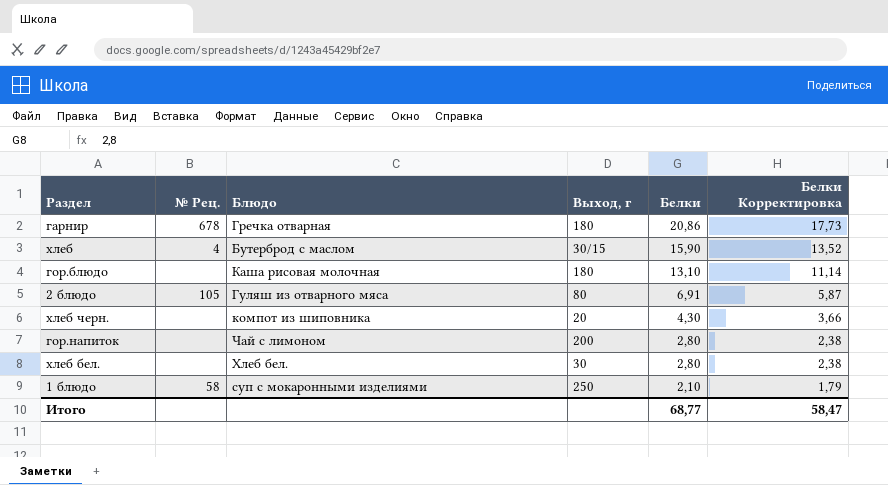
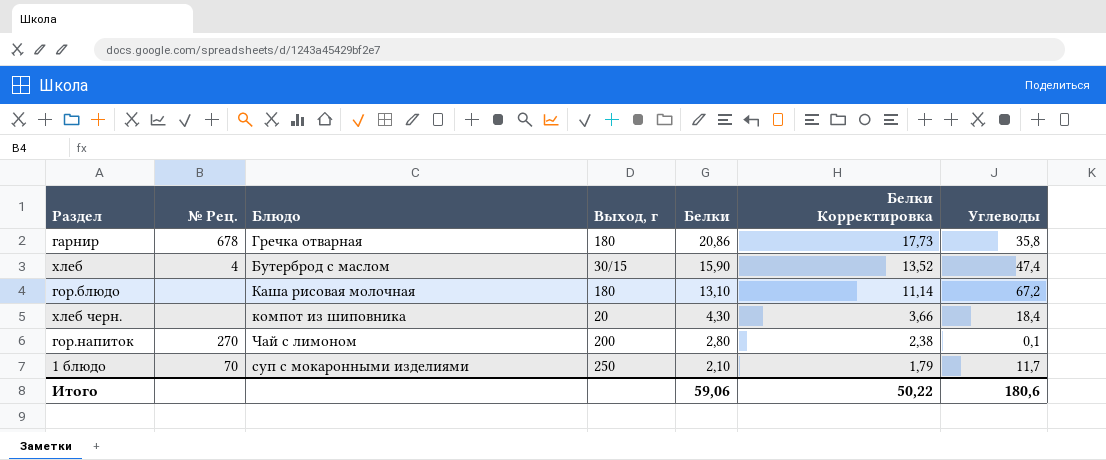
column Углеводы | position: none -> 7
row 2 блюдо: 105 | Гуляш из отварного мяса | 80 | 6,91 | 5,87 -> none
row хлеб бел.: none | Хлеб бел. | 30 | 2,80 | 2,38 -> none
гор.напиток | № Рец.: none -> 270
1 блюдо | № Рец.: 58 -> 70
Итого | Белки: 68,77 -> 59,06
Итого | Белки Корректировка: 58,47 -> 50,22

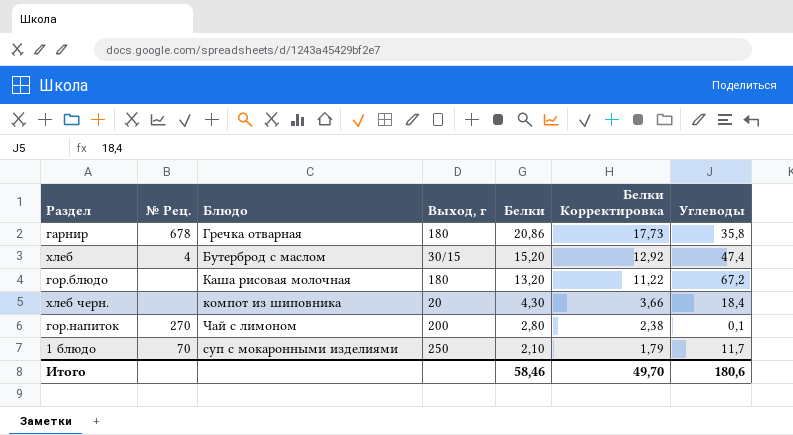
хлеб | Белки: 15,90 -> 15,20
хлеб | Белки Корректировка: 13,52 -> 12,92
гор.блюдо | Белки: 13,10 -> 13,20
гор.блюдо | Белки Корректировка: 11,14 -> 11,22
Итого | Белки: 59,06 -> 58,46
Итого | Белки Корректировка: 50,22 -> 49,70

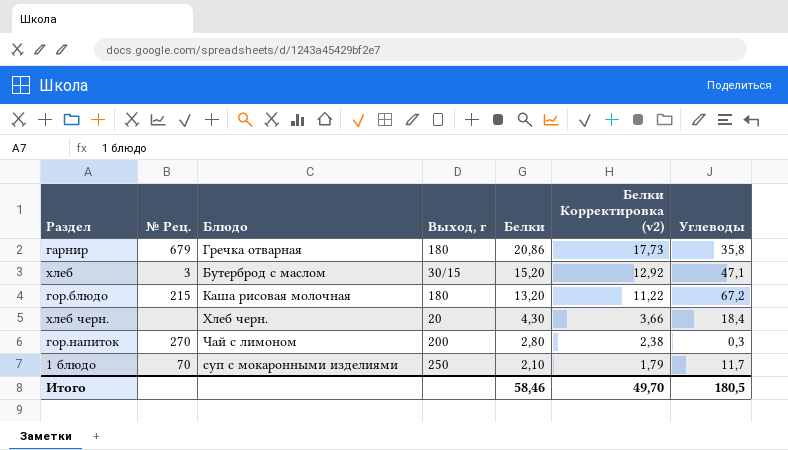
column name: Белки Корректировка -> Белки Корректировка (v2)
гарнир | № Рец.: 678 -> 679
хлеб | № Рец.: 4 -> 3
хлеб | Углеводы: 47,4 -> 47,1
гор.блюдо | № Рец.: none -> 215
хлеб черн. | Блюдо: компот из шиповника -> Хлеб черн.
гор.напиток | Углеводы: 0,1 -> 0,3
Итого | Углеводы: 180,6 -> 180,5

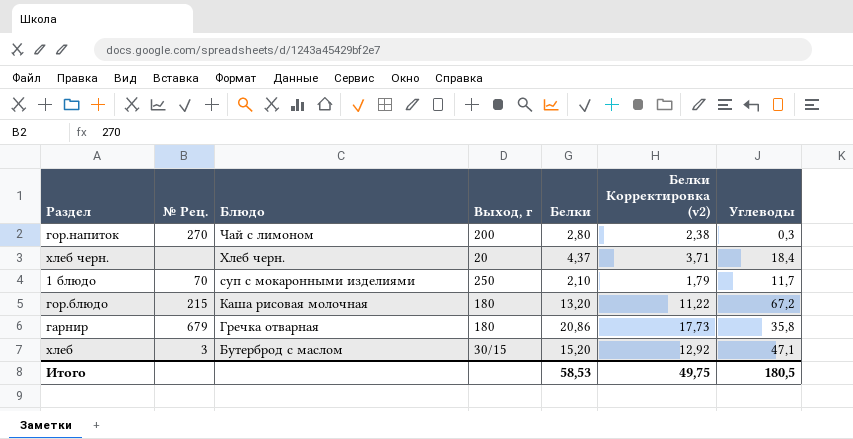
row order: Белки descending -> Блюдо descending
хлеб черн. | Белки: 4,30 -> 4,37
хлеб черн. | Белки Корректировка (v2): 3,66 -> 3,71
Итого | Белки: 58,46 -> 58,53
Итого | Белки Корректировка (v2): 49,70 -> 49,75

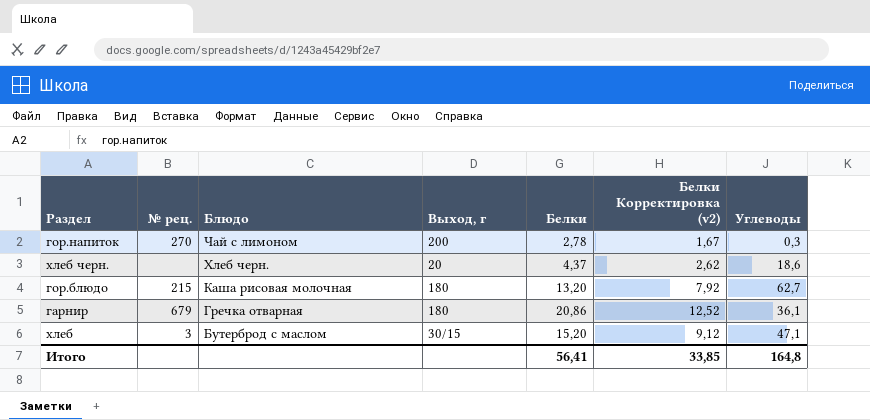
column name: № Рец. -> № рец.
column Белки Корректировка (v2) | formula: [Белки] * 0,85 -> [Белки] * 0,6
row 1 блюдо: 70 | суп с мокаронными изделиями | 250 | 2,10 | 1,79 | 11,7 -> none
гор.напиток | Белки: 2,80 -> 2,78
хлеб черн. | Углеводы: 18,4 -> 18,6
гор.блюдо | Углеводы: 67,2 -> 62,7
гарнир | Углеводы: 35,8 -> 36,1
Итого | Белки: 58,53 -> 56,41
Итого | Белки Корректировка (v2): 49,75 -> 33,85
Итого | Углеводы: 180,5 -> 164,8

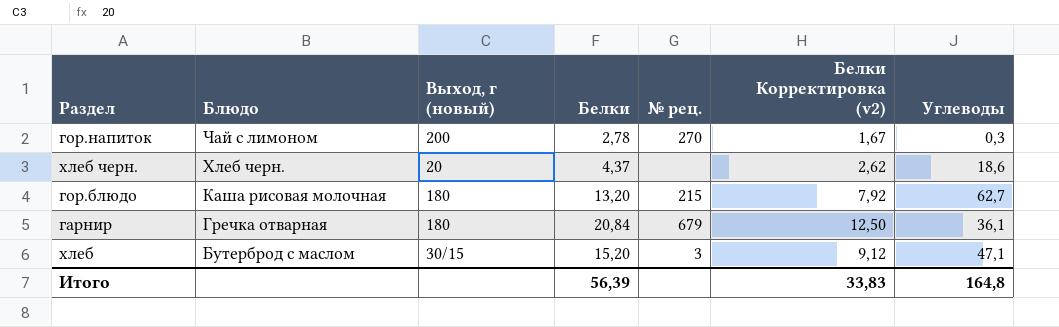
column name: Выход, г -> Выход, г (новый)
column № рец. | position: 2 -> 5
гарнир | Белки: 20,86 -> 20,84
гарнир | Белки Корректировка (v2): 12,52 -> 12,50
Итого | Белки: 56,41 -> 56,39
Итого | Белки Корректировка (v2): 33,85 -> 33,83

